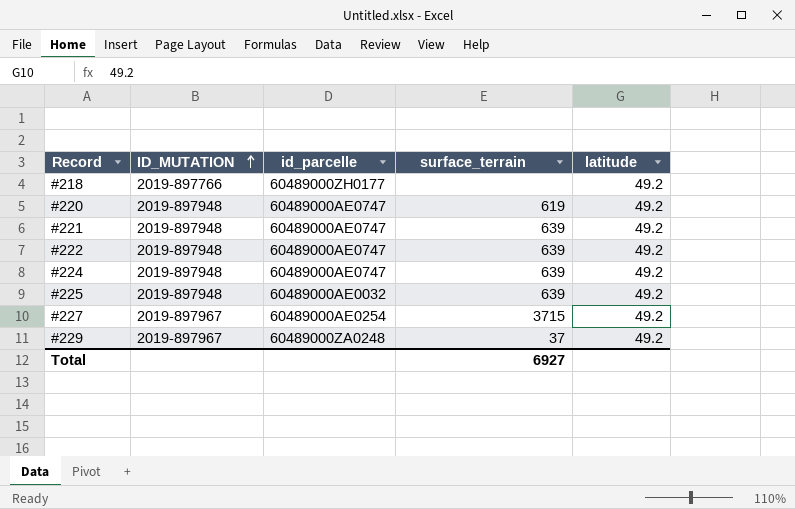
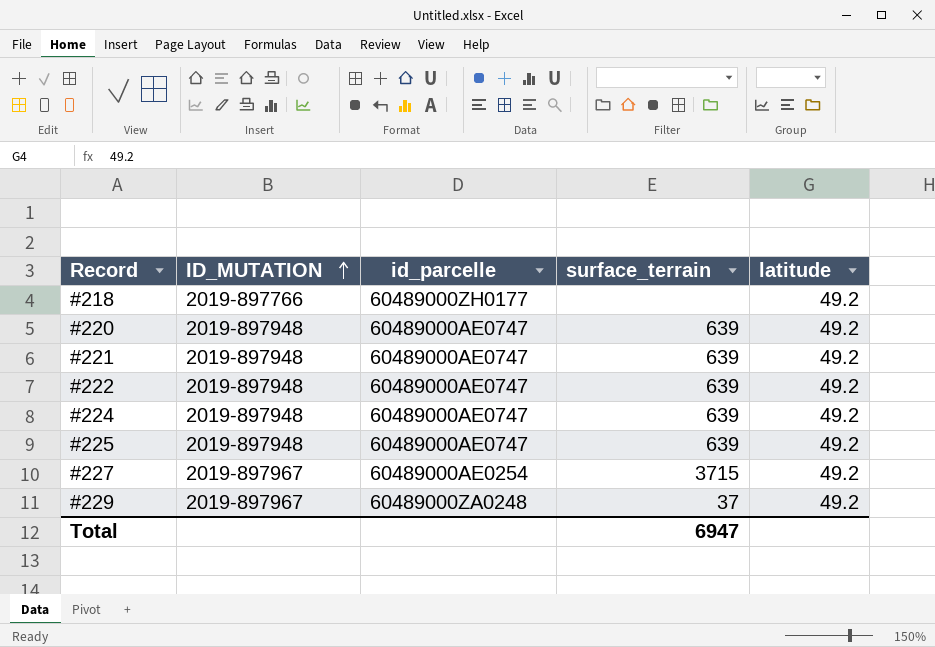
#220 | surface_terrain: 619 -> 639
#225 | id_parcelle: 60489000AE0032 -> 60489000AE0747
Total | surface_terrain: 6927 -> 6947

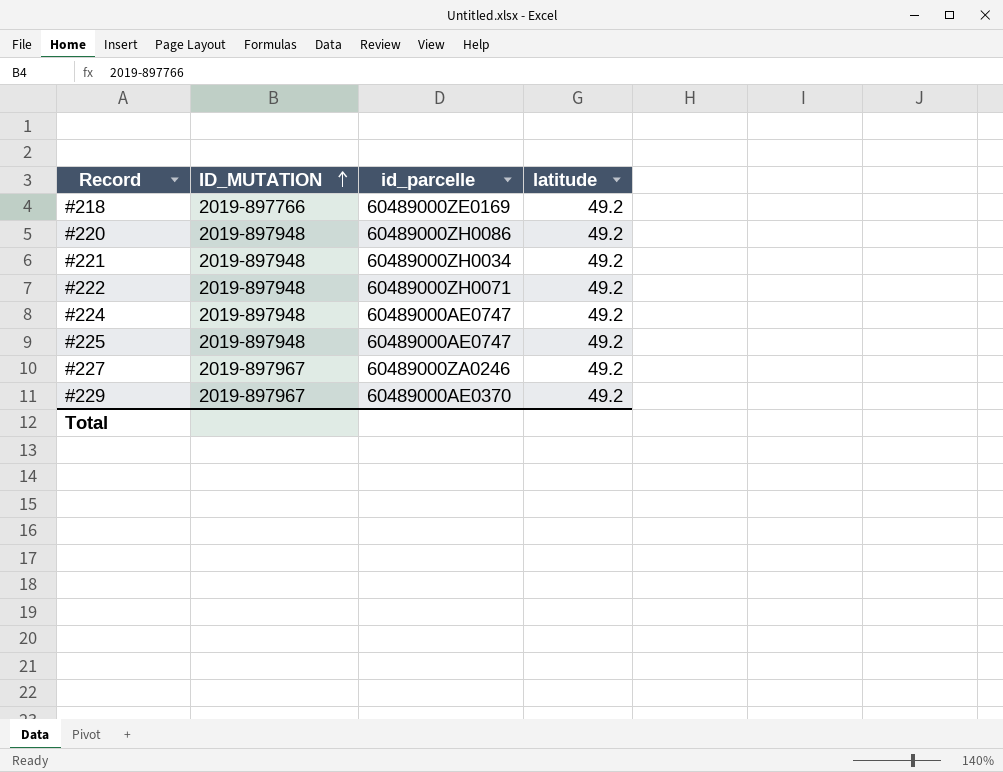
column surface_terrain | position: 4 -> none
#218 | id_parcelle: 60489000ZH0177 -> 60489000ZE0169
#220 | id_parcelle: 60489000AE0747 -> 60489000ZH0086
#221 | id_parcelle: 60489000AE0747 -> 60489000ZH0034
#222 | id_parcelle: 60489000AE0747 -> 60489000ZH0071
#227 | id_parcelle: 60489000AE0254 -> 60489000ZA0246
#229 | id_parcelle: 60489000ZA0248 -> 60489000AE0370

